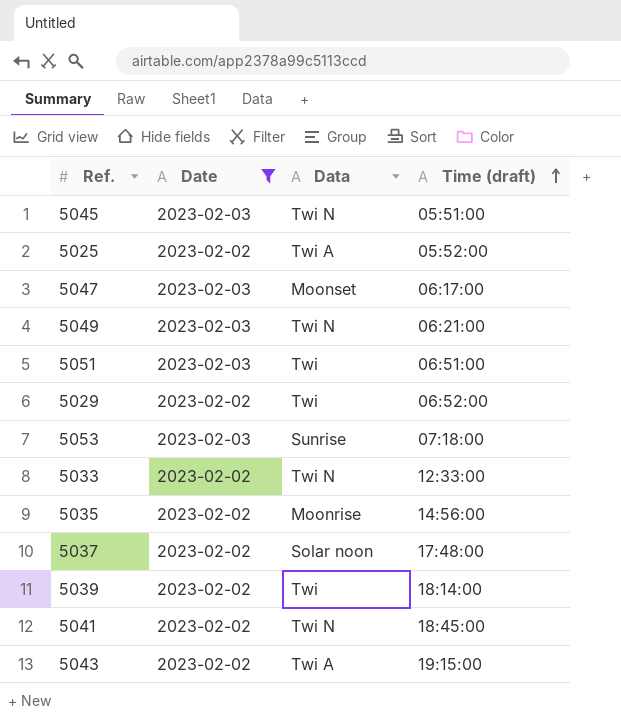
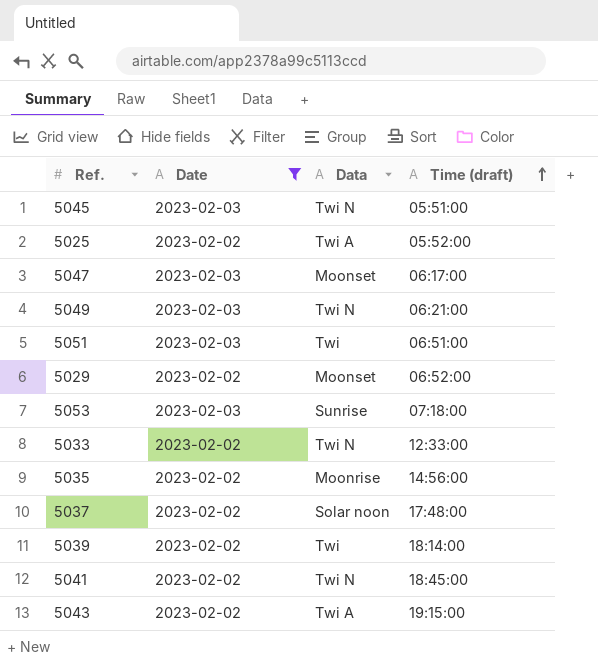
5029 | Data: Twi -> Moonset

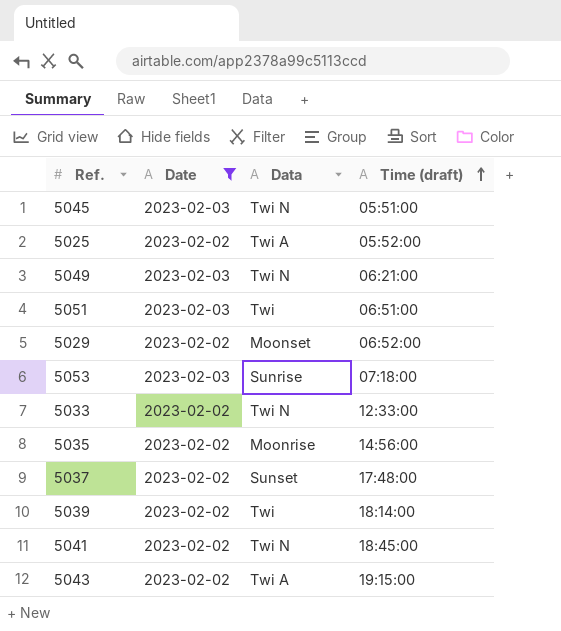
row 5047: 2023-02-03 | Moonset | 06:17:00 -> none
5037 | Data: Solar noon -> Sunset

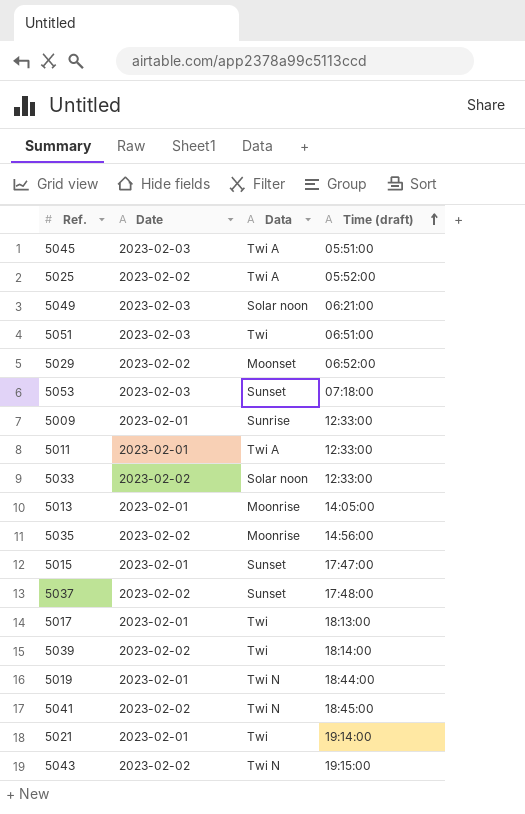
filter: Date != 2023-02-01 -> none
5045 | Data: Twi N -> Twi A
5049 | Data: Twi N -> Solar noon
5053 | Data: Sunrise -> Sunset
5033 | Data: Twi N -> Solar noon
5043 | Data: Twi A -> Twi N

